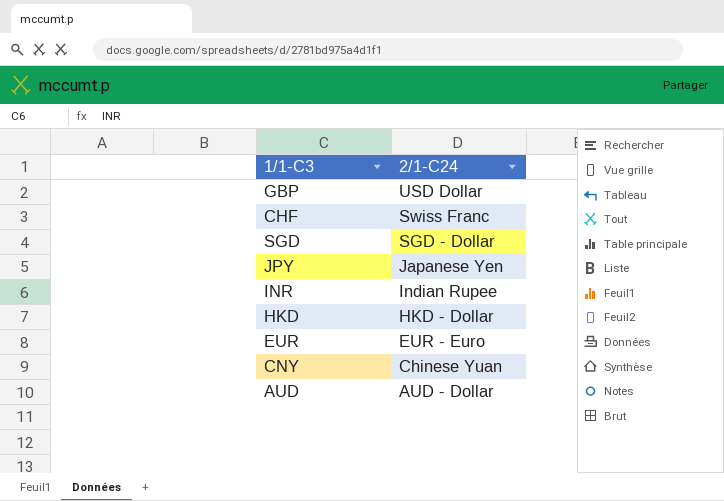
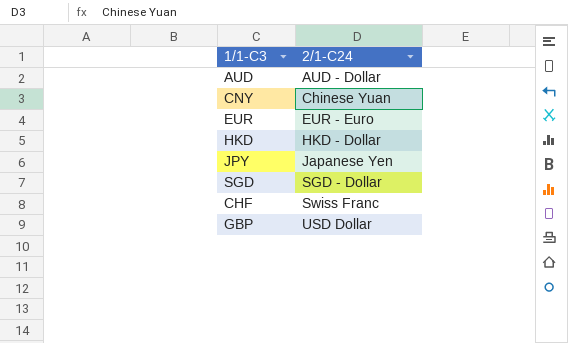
row order: 2/1-C24 descending -> 2/1-C24 ascending
row INR: Indian Rupee -> none

